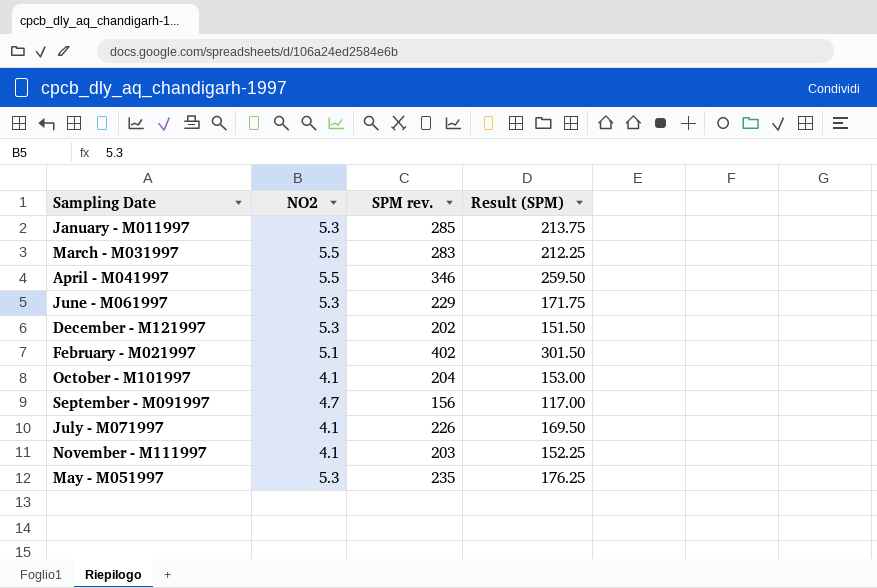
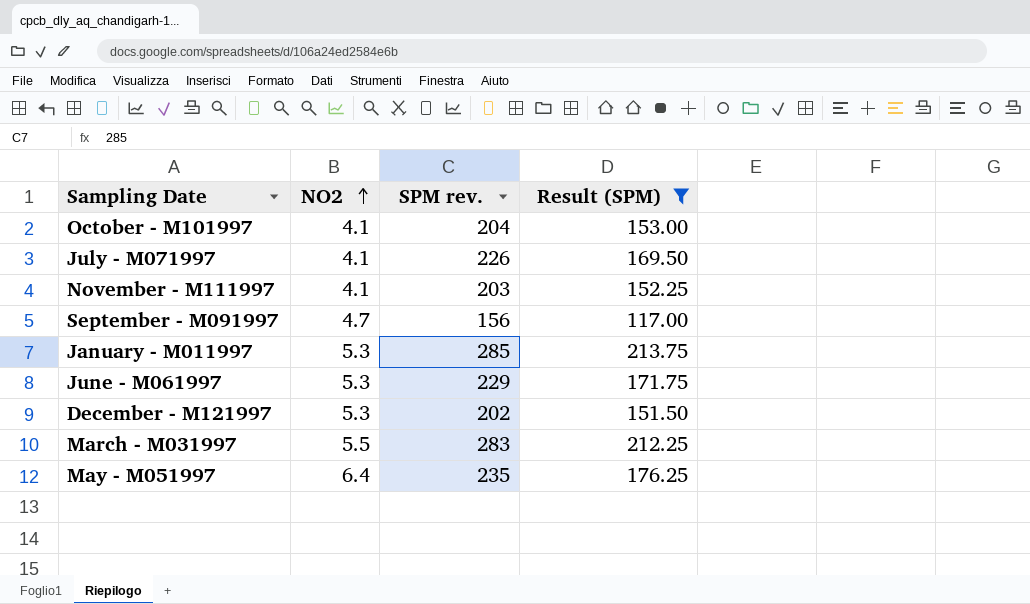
filter: none -> Result (SPM) <= 213.75
row order: none -> NO2 ascending
May - M051997 | NO2: 5.3 -> 6.4

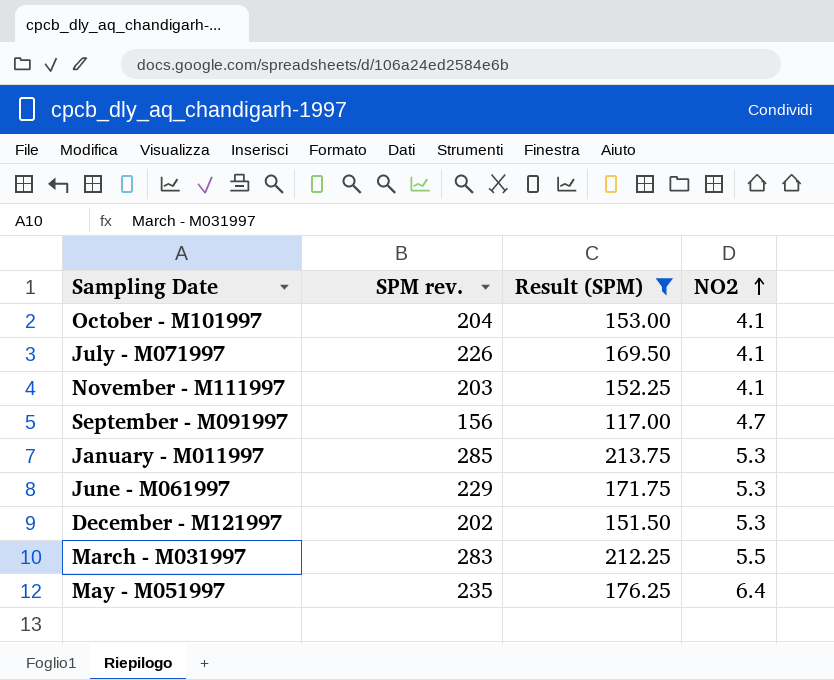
column NO2 | position: 2 -> 4

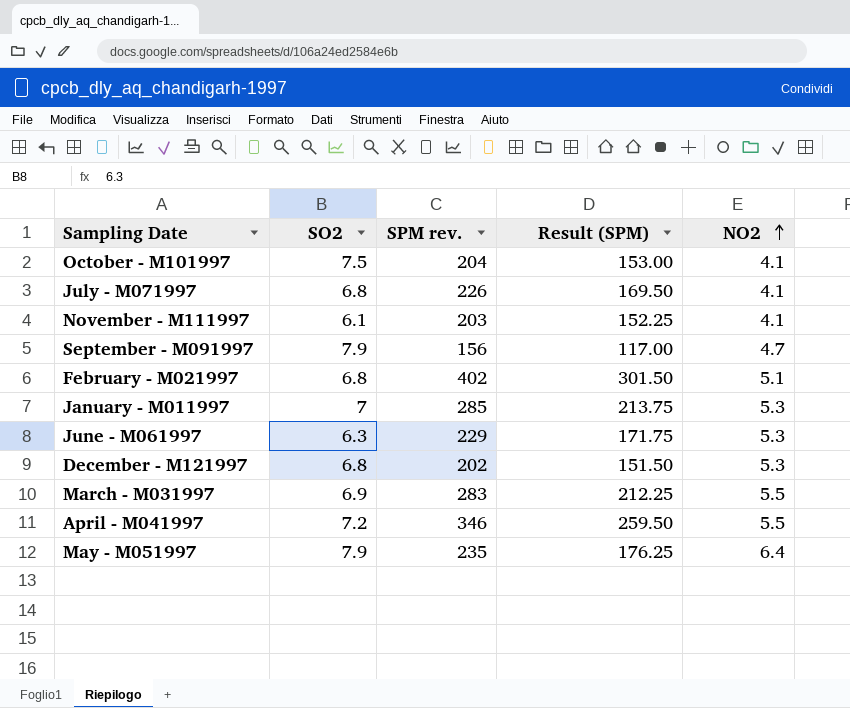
filter: Result (SPM) <= 213.75 -> none
column SO2 | position: none -> 2

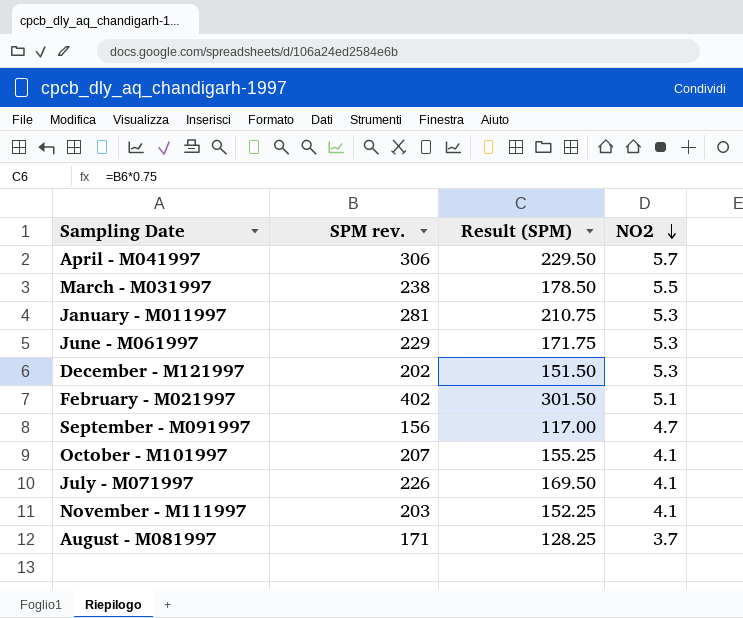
row order: NO2 ascending -> NO2 descending
column SO2 | position: 2 -> none
row May - M051997: 7.9 | 235 | 176.25 | 6.4 -> none
April - M041997 | SPM rev.: 346 -> 306
April - M041997 | Result (SPM): 259.50 -> 229.50
April - M041997 | NO2: 5.5 -> 5.7
March - M031997 | SPM rev.: 283 -> 238
March - M031997 | Result (SPM): 212.25 -> 178.50
January - M011997 | SPM rev.: 285 -> 281
January - M011997 | Result (SPM): 213.75 -> 210.75
October - M101997 | SPM rev.: 204 -> 207
October - M101997 | Result (SPM): 153.00 -> 155.25
row August - M081997: none -> 171 | 128.25 | 3.7

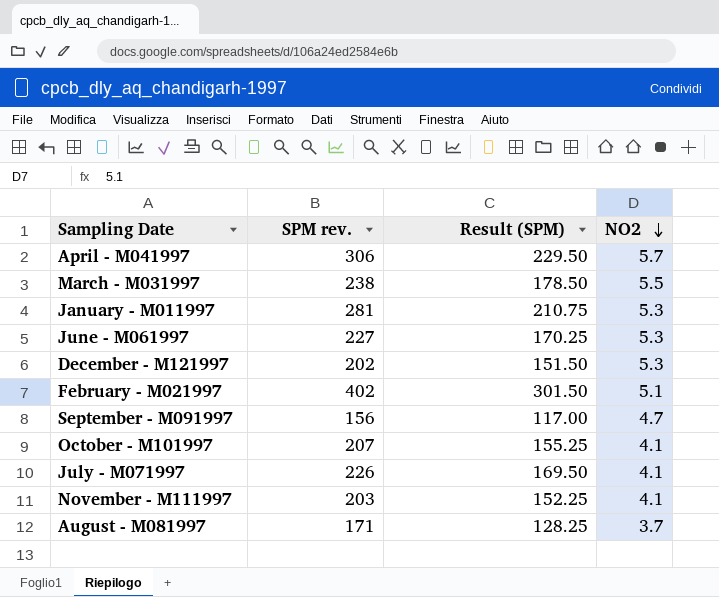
June - M061997 | SPM rev.: 229 -> 227
June - M061997 | Result (SPM): 171.75 -> 170.25

